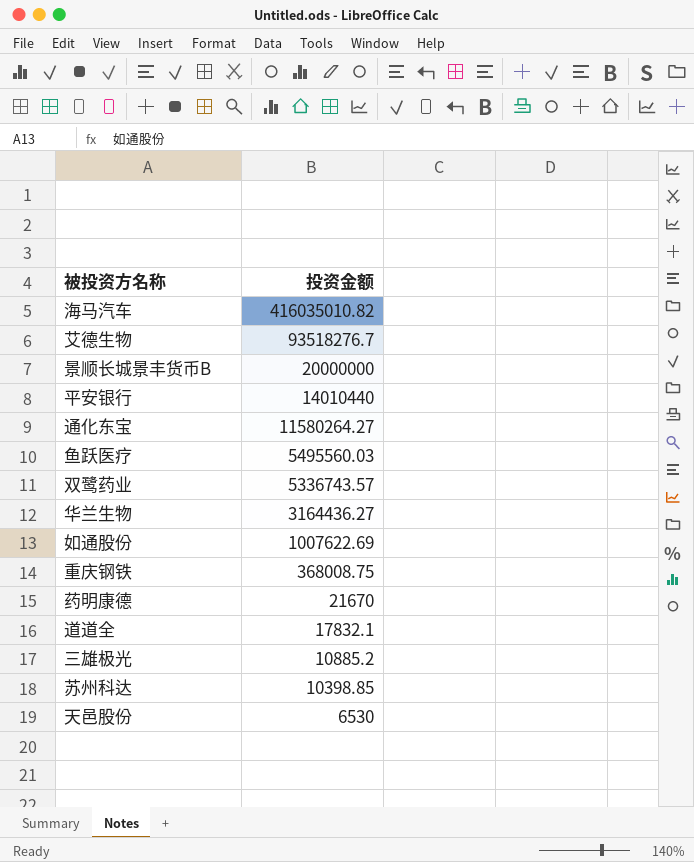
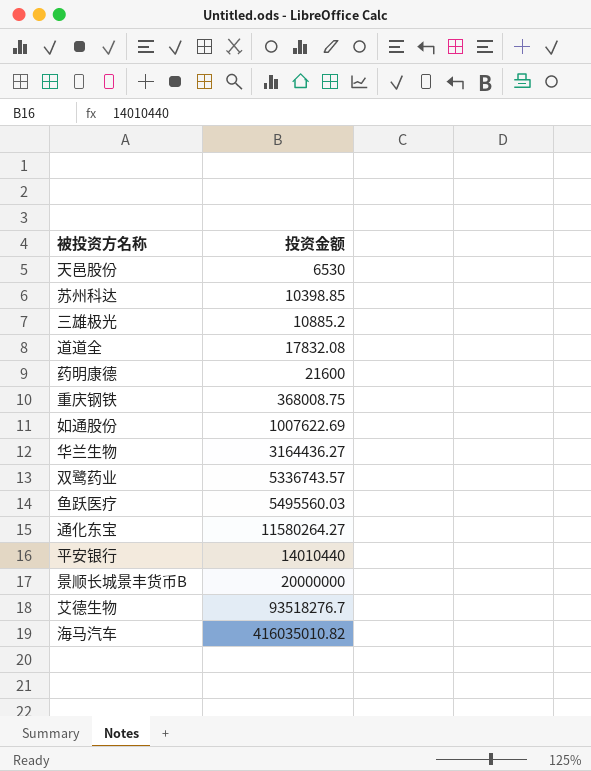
row order: 投资金额 descending -> 投资金额 ascending
道道全 | 投资金额: 17832.1 -> 17832.08
药明康德 | 投资金额: 21670 -> 21600

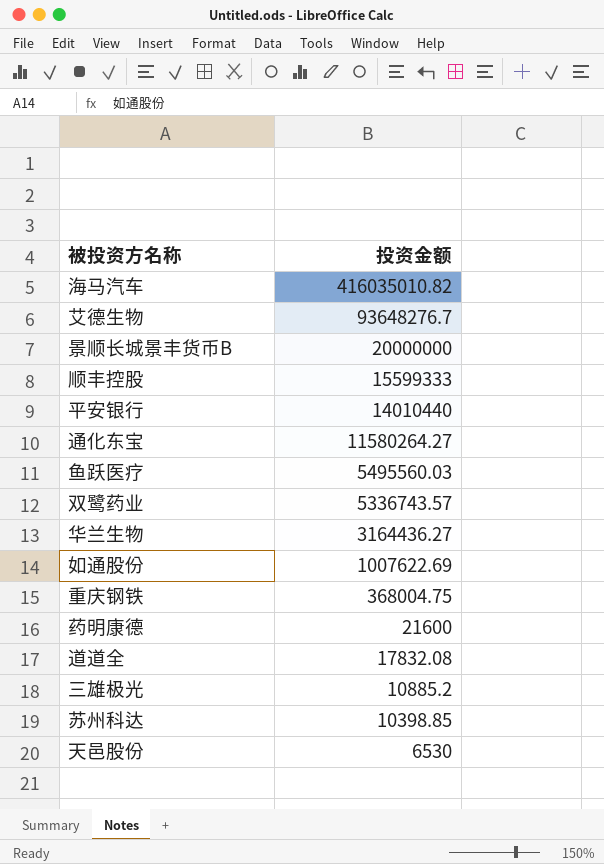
row order: 投资金额 ascending -> 投资金额 descending
艾德生物 | 投资金额: 93518276.7 -> 93648276.7
row 顺丰控股: none -> 15599333
重庆钢铁 | 投资金额: 368008.75 -> 368004.75

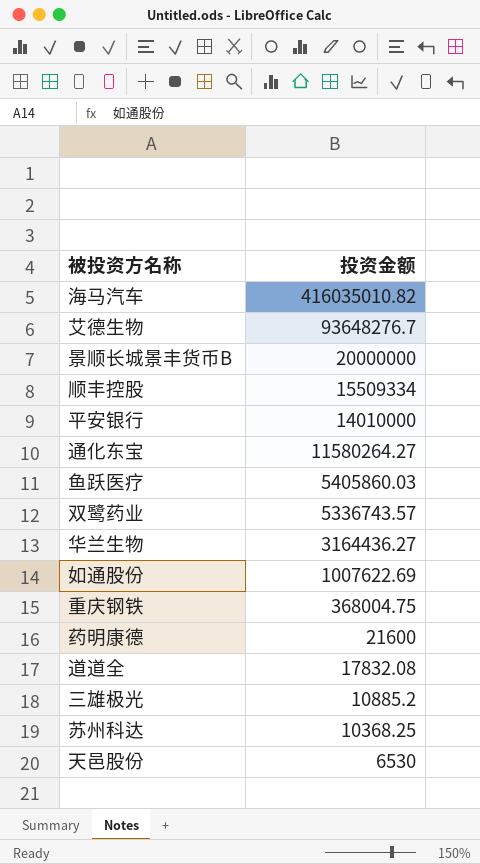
顺丰控股 | 投资金额: 15599333 -> 15509334
平安银行 | 投资金额: 14010440 -> 14010000
鱼跃医疗 | 投资金额: 5495560.03 -> 5405860.03
苏州科达 | 投资金额: 10398.85 -> 10368.25

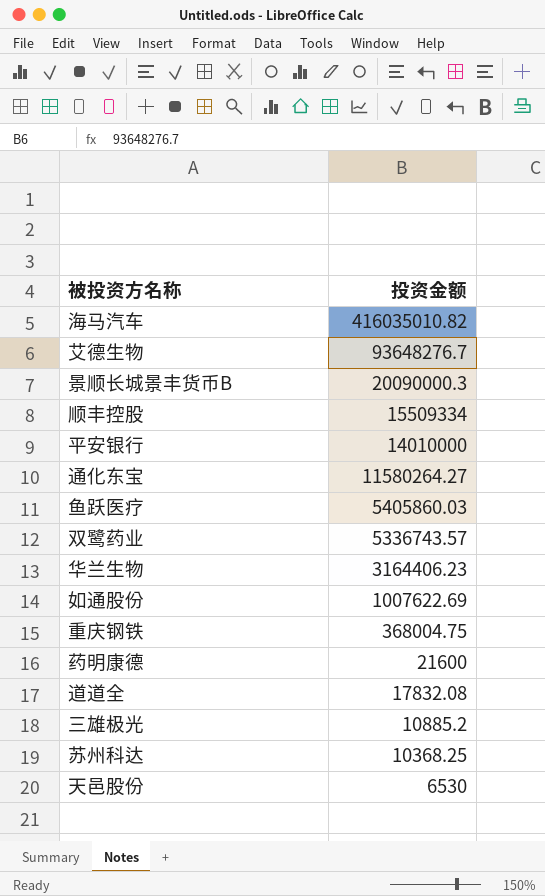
景顺长城景丰货币B | 投资金额: 20000000 -> 20090000.3
华兰生物 | 投资金额: 3164436.27 -> 3164406.23

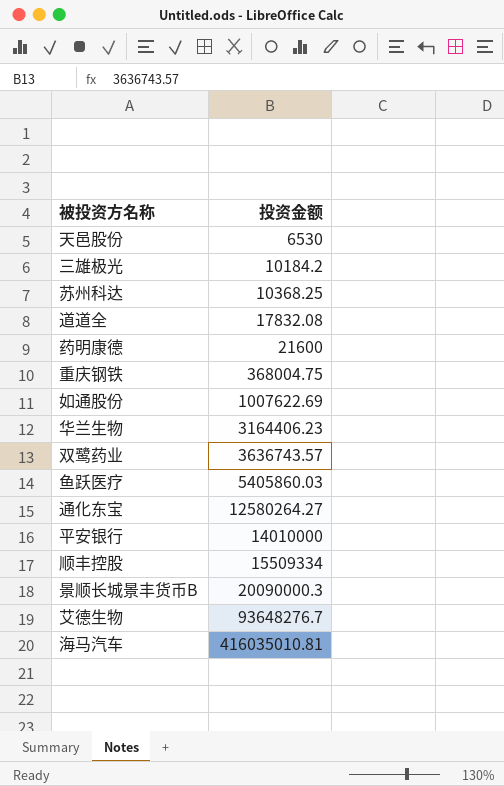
row order: 投资金额 descending -> 投资金额 ascending
三雄极光 | 投资金额: 10885.2 -> 10184.2
双鹭药业 | 投资金额: 5336743.57 -> 3636743.57
通化东宝 | 投资金额: 11580264.27 -> 12580264.27
海马汽车 | 投资金额: 416035010.82 -> 416035010.81

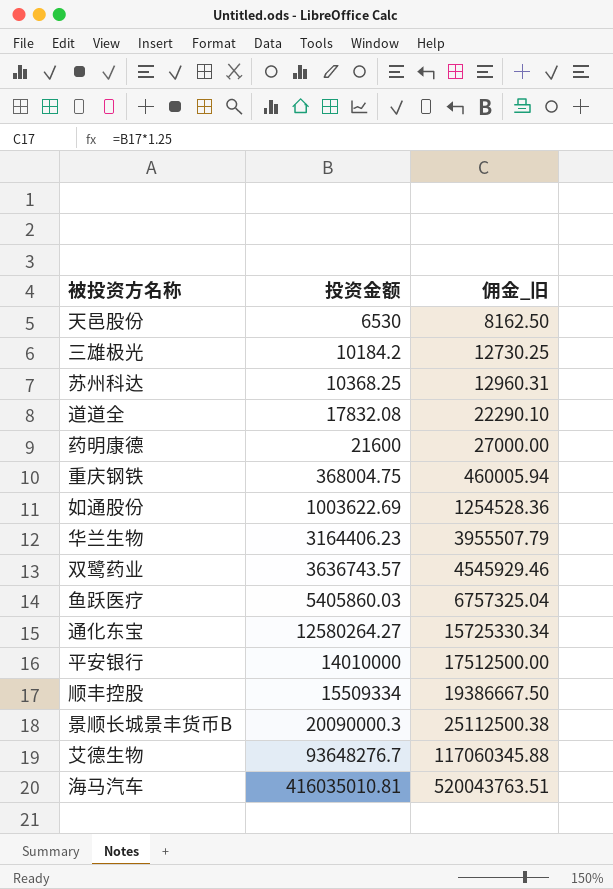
column 佣金_旧 | formula: none -> [投资金额] * 1.25
如通股份 | 投资金额: 1007622.69 -> 1003622.69

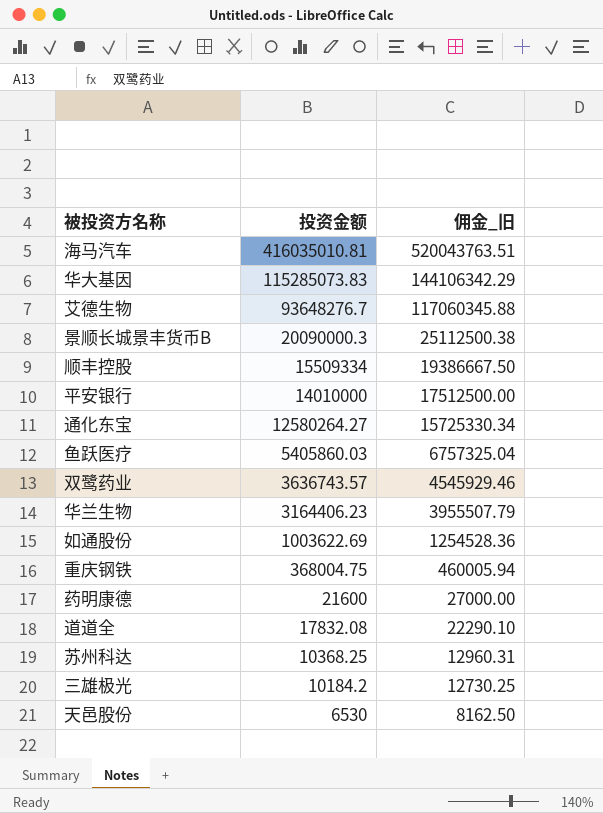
row order: 投资金额 ascending -> 投资金额 descending
row 华大基因: none -> 115285073.83 | 144106342.29

